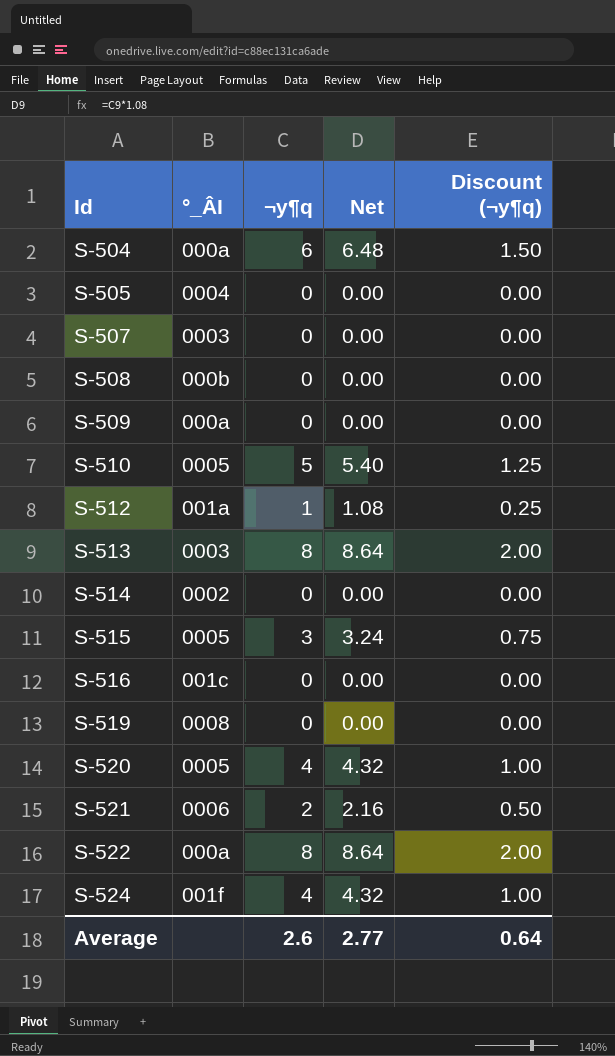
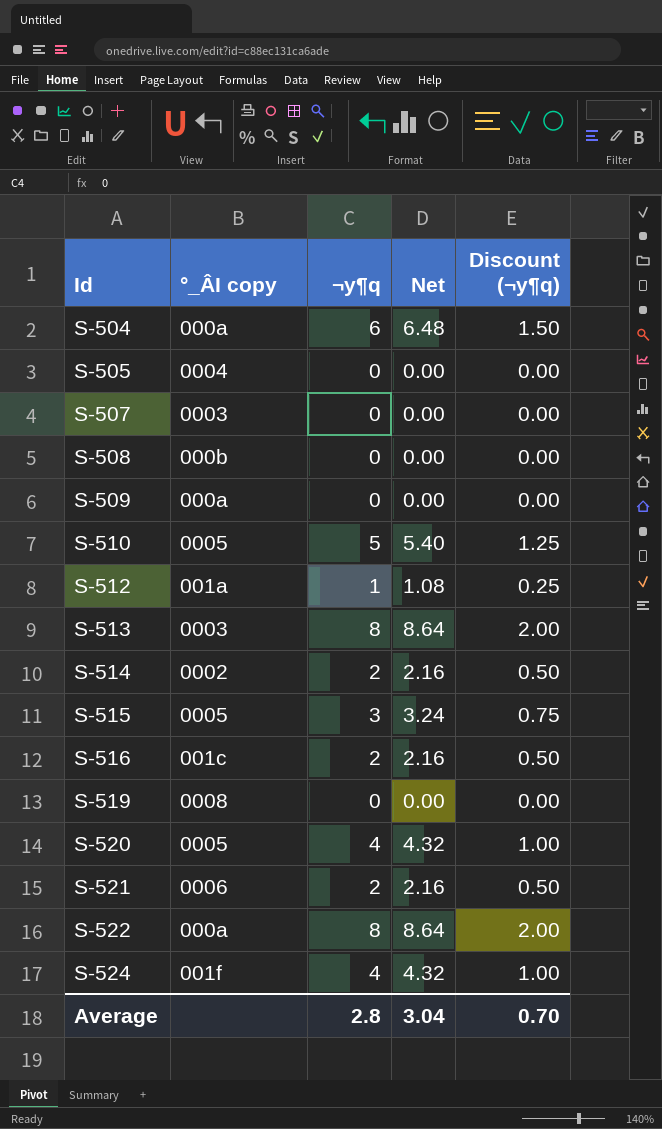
column name: °_ÂI -> °_ÂI copy
S-514 | ¬y¶q: 0 -> 2
S-514 | Net: 0.00 -> 2.16
S-514 | Discount (¬y¶q): 0.00 -> 0.50
S-516 | ¬y¶q: 0 -> 2
S-516 | Net: 0.00 -> 2.16
S-516 | Discount (¬y¶q): 0.00 -> 0.50
Average | ¬y¶q: 2.6 -> 2.8
Average | Net: 2.77 -> 3.04
Average | Discount (¬y¶q): 0.64 -> 0.70

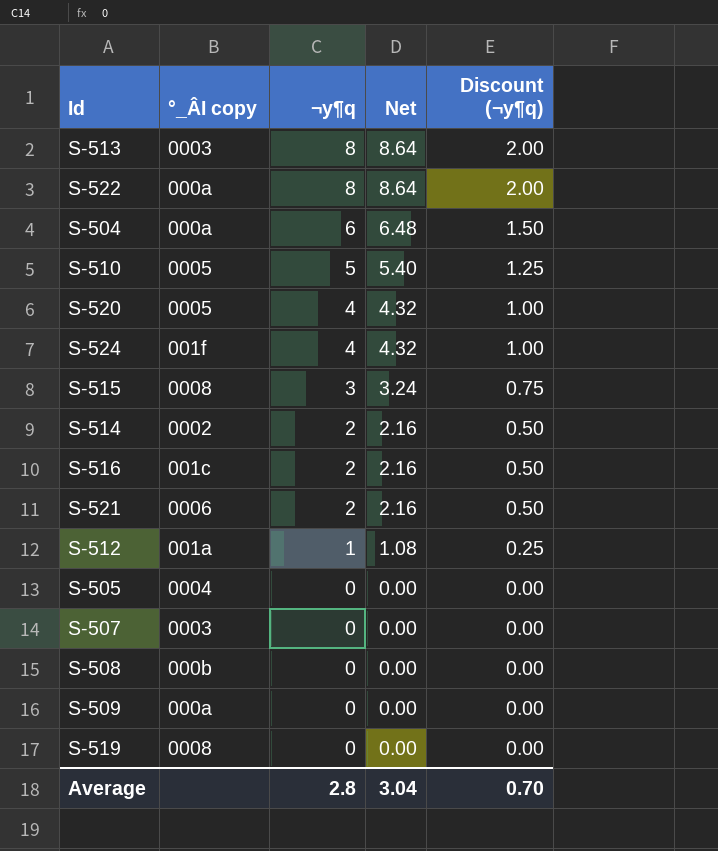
row order: Id ascending -> ¬y¶q descending
S-515 | °_ÂI copy: 0005 -> 0008

